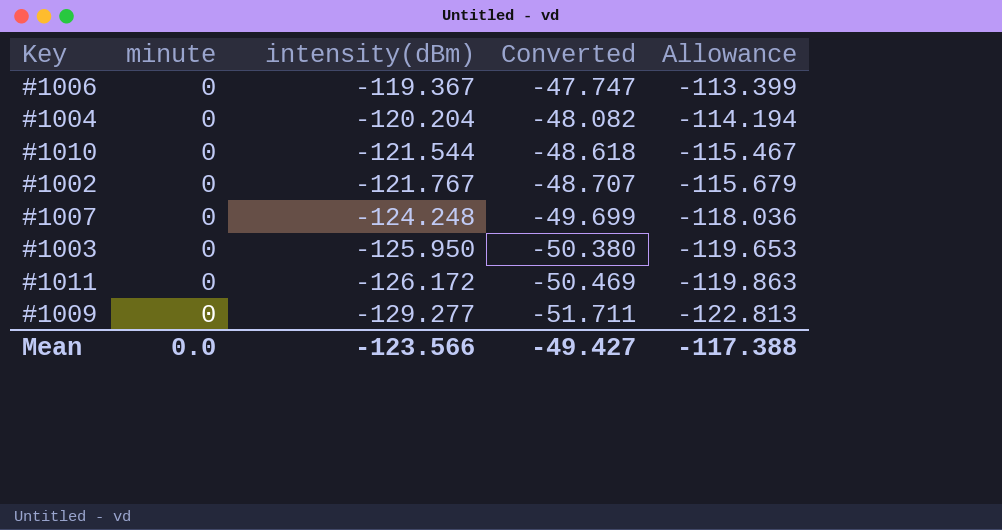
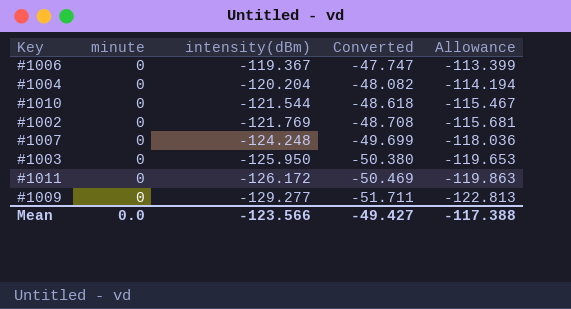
#1002 | intensity(dBm): -121.767 -> -121.769
#1002 | Converted: -48.707 -> -48.708
#1002 | Allowance: -115.679 -> -115.681

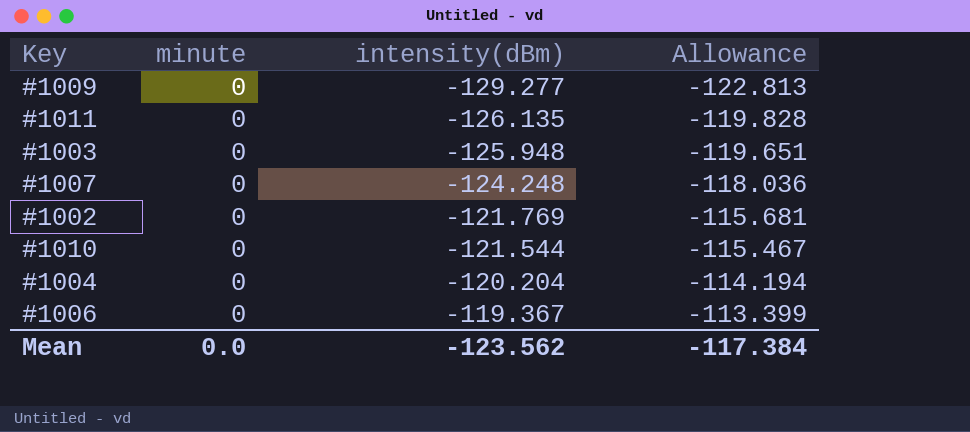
row order: intensity(dBm) descending -> intensity(dBm) ascending
column Converted | formula: [intensity(dBm)] * 0.4 -> none
#1011 | intensity(dBm): -126.172 -> -126.135
#1011 | Allowance: -119.863 -> -119.828
#1003 | intensity(dBm): -125.950 -> -125.948
#1003 | Allowance: -119.653 -> -119.651
Mean | intensity(dBm): -123.566 -> -123.562
Mean | Allowance: -117.388 -> -117.384

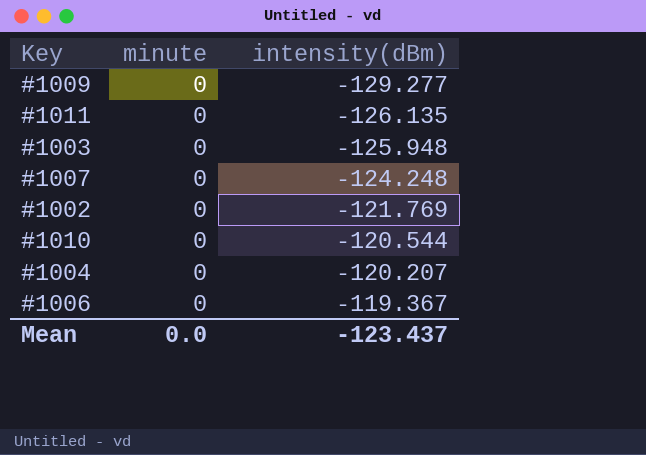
column Allowance | formula: [intensity(dBm)] * 0.95 -> none
#1010 | intensity(dBm): -121.544 -> -120.544
#1004 | intensity(dBm): -120.204 -> -120.207
Mean | intensity(dBm): -123.562 -> -123.437

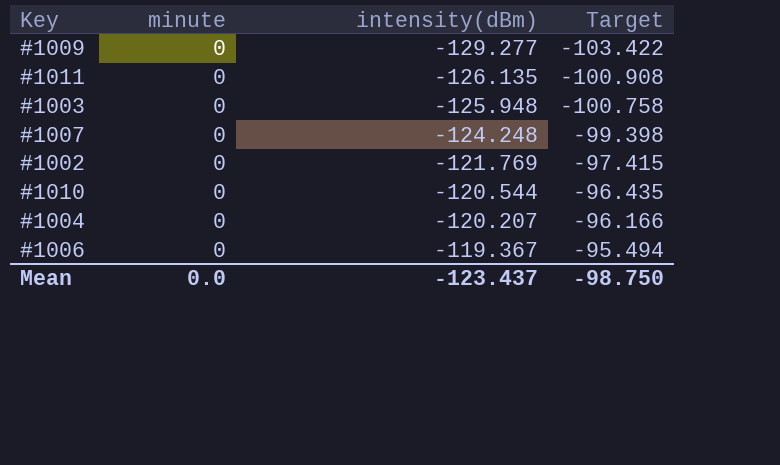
column Target | formula: none -> [intensity(dBm)] * 0.8

